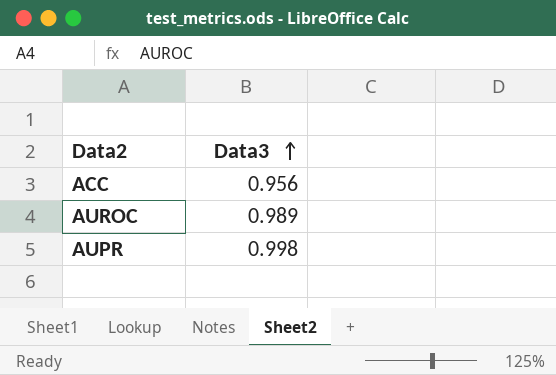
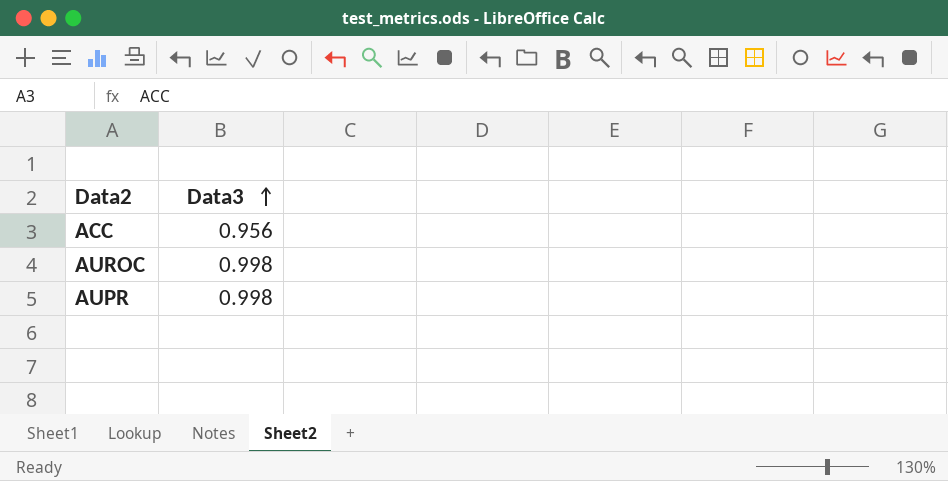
AUROC | Data3: 0.989 -> 0.998

